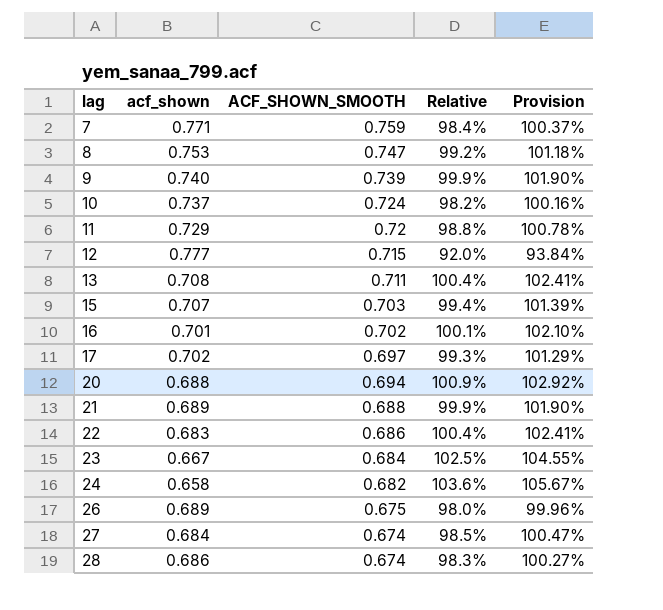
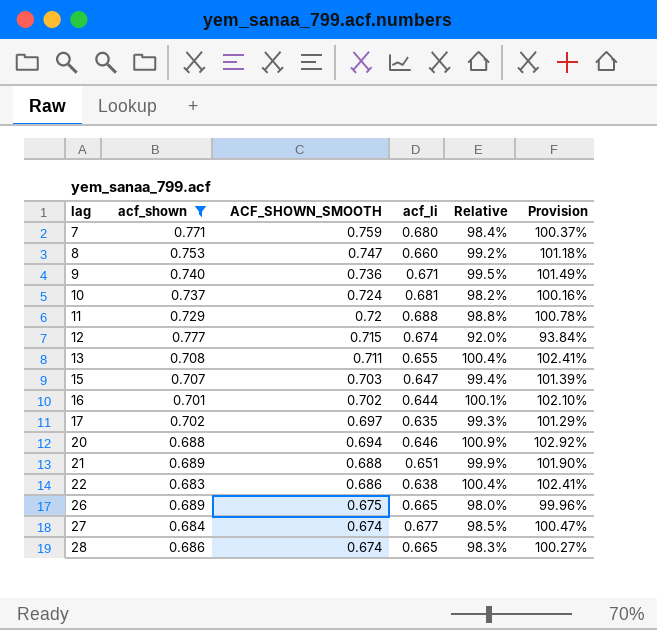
filter: none -> acf_shown >= 0.683
column acf_li | position: none -> 4
9 | ACF_SHOWN_SMOOTH: 0.739 -> 0.736
9 | Relative: 99.9% -> 99.5%
9 | Provision: 101.90% -> 101.49%

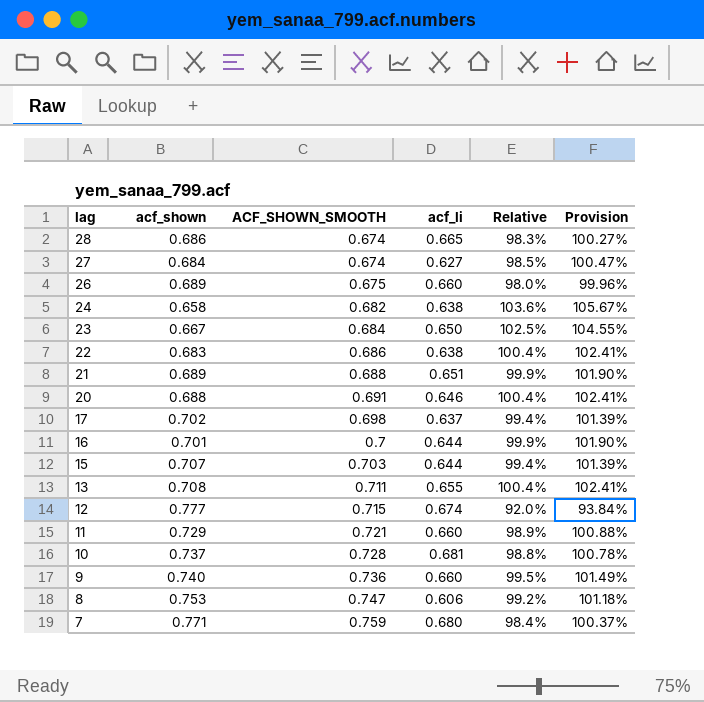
filter: acf_shown >= 0.683 -> none
row order: lag ascending -> lag descending
27 | acf_li: 0.677 -> 0.627
26 | acf_li: 0.665 -> 0.660
20 | ACF_SHOWN_SMOOTH: 0.694 -> 0.691
20 | Relative: 100.9% -> 100.4%
20 | Provision: 102.92% -> 102.41%
17 | ACF_SHOWN_SMOOTH: 0.697 -> 0.698
17 | acf_li: 0.635 -> 0.637
17 | Relative: 99.3% -> 99.4%
17 | Provision: 101.29% -> 101.39%
16 | ACF_SHOWN_SMOOTH: 0.702 -> 0.7
16 | Relative: 100.1% -> 99.9%
16 | Provision: 102.10% -> 101.90%
15 | acf_li: 0.647 -> 0.644
11 | ACF_SHOWN_SMOOTH: 0.72 -> 0.721
11 | acf_li: 0.688 -> 0.660
11 | Relative: 98.8% -> 98.9%
11 | Provision: 100.78% -> 100.88%
10 | ACF_SHOWN_SMOOTH: 0.724 -> 0.728
10 | Relative: 98.2% -> 98.8%
10 | Provision: 100.16% -> 100.78%
9 | acf_li: 0.671 -> 0.660
8 | acf_li: 0.660 -> 0.606

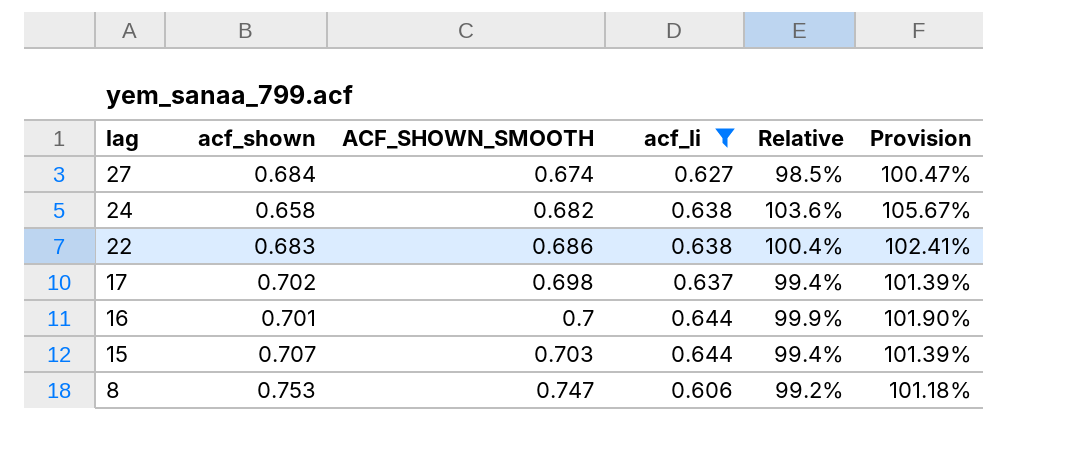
filter: none -> acf_li <= 0.644

